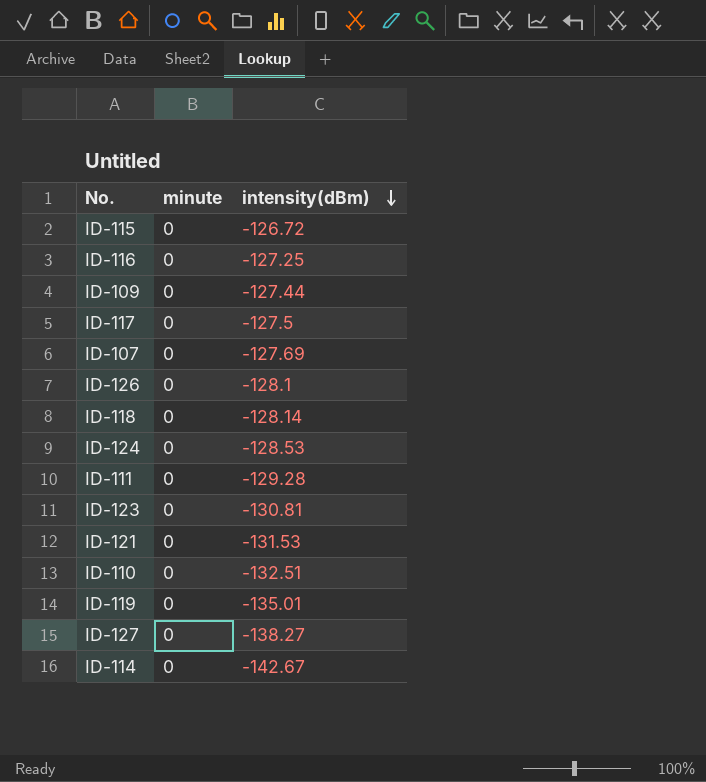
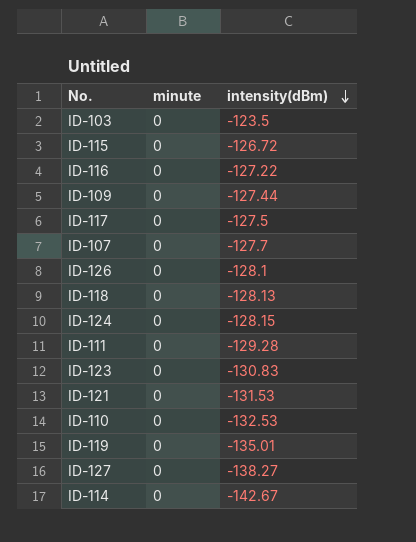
row ID-103: none -> 0 | -123.5
ID-116 | intensity(dBm): -127.25 -> -127.22
ID-107 | intensity(dBm): -127.69 -> -127.7
ID-118 | intensity(dBm): -128.14 -> -128.13
ID-124 | intensity(dBm): -128.53 -> -128.15
ID-123 | intensity(dBm): -130.81 -> -130.83
ID-110 | intensity(dBm): -132.51 -> -132.53

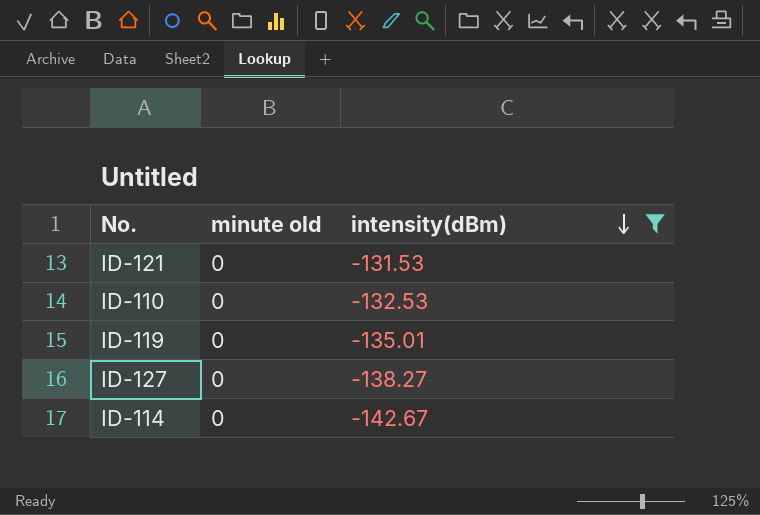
filter: none -> intensity(dBm) <= -131.53
column name: minute -> minute old

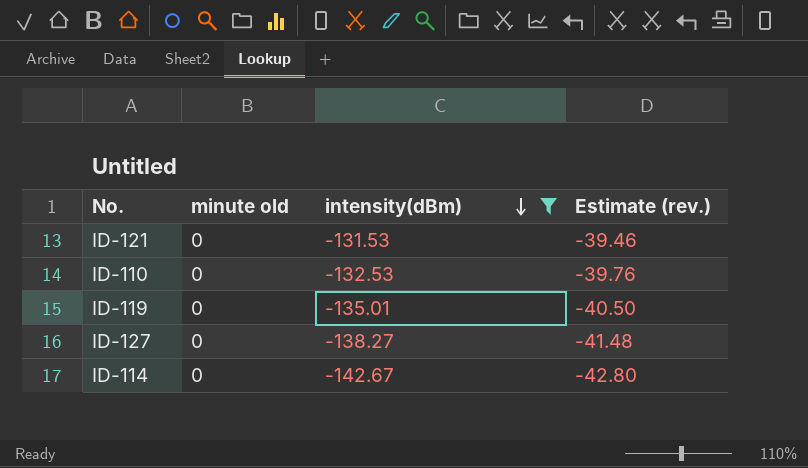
column Estimate (rev.) | formula: none -> [intensity(dBm)] * 0.3

